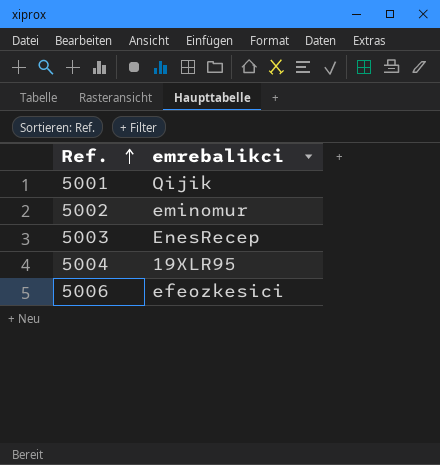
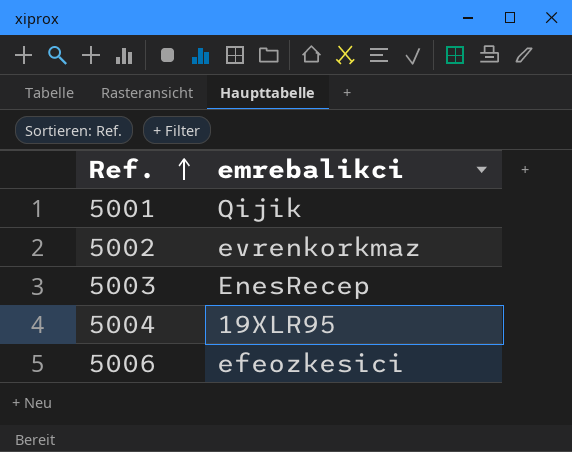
5002 | emrebalikci: eminomur -> evrenkorkmaz

